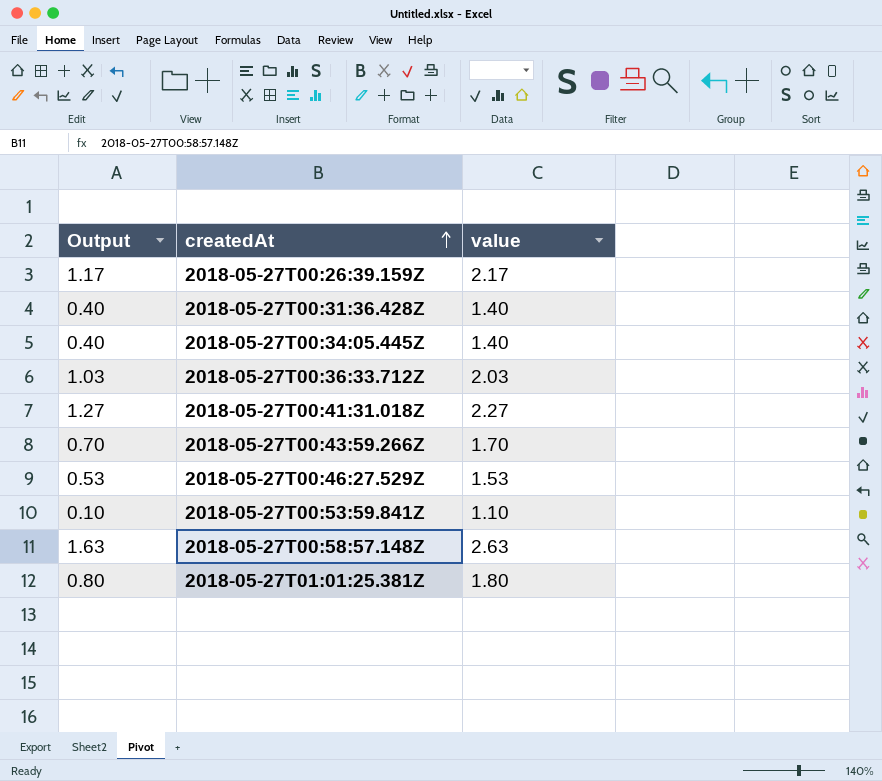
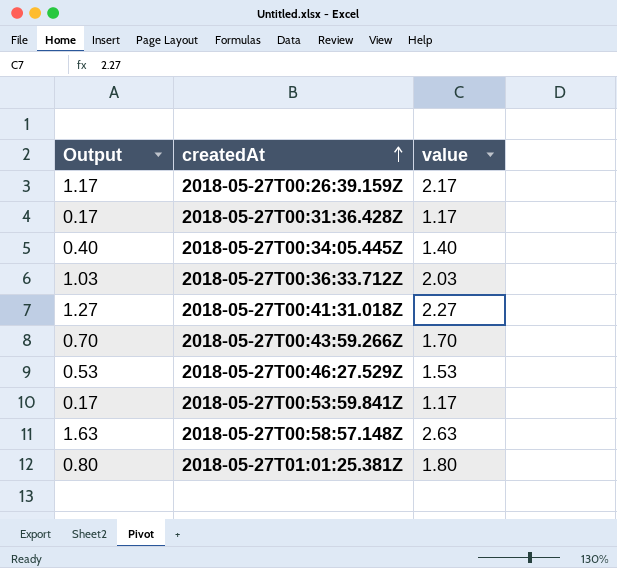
2018-05-27T00:31:36.428Z | Output: 0.40 -> 0.17
2018-05-27T00:31:36.428Z | value: 1.40 -> 1.17
2018-05-27T00:53:59.841Z | Output: 0.10 -> 0.17
2018-05-27T00:53:59.841Z | value: 1.10 -> 1.17

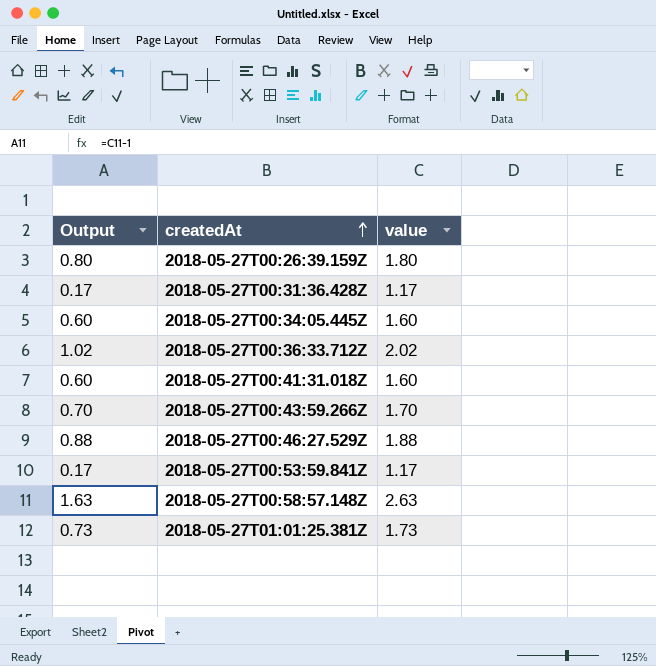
2018-05-27T00:26:39.159Z | Output: 1.17 -> 0.80
2018-05-27T00:26:39.159Z | value: 2.17 -> 1.80
2018-05-27T00:34:05.445Z | Output: 0.40 -> 0.60
2018-05-27T00:34:05.445Z | value: 1.40 -> 1.60
2018-05-27T00:36:33.712Z | Output: 1.03 -> 1.02
2018-05-27T00:36:33.712Z | value: 2.03 -> 2.02
2018-05-27T00:41:31.018Z | Output: 1.27 -> 0.60
2018-05-27T00:41:31.018Z | value: 2.27 -> 1.60
2018-05-27T00:46:27.529Z | Output: 0.53 -> 0.88
2018-05-27T00:46:27.529Z | value: 1.53 -> 1.88
2018-05-27T01:01:25.381Z | Output: 0.80 -> 0.73
2018-05-27T01:01:25.381Z | value: 1.80 -> 1.73

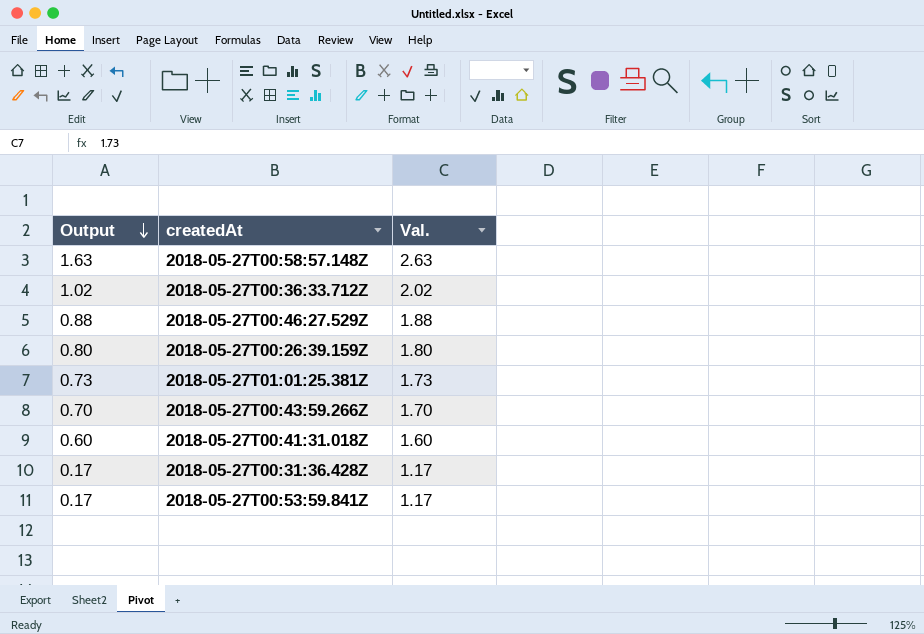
row order: createdAt ascending -> Output descending
column name: value -> Val.
row 2018-05-27T00:34:05.445Z: 0.60 | 1.60 -> none

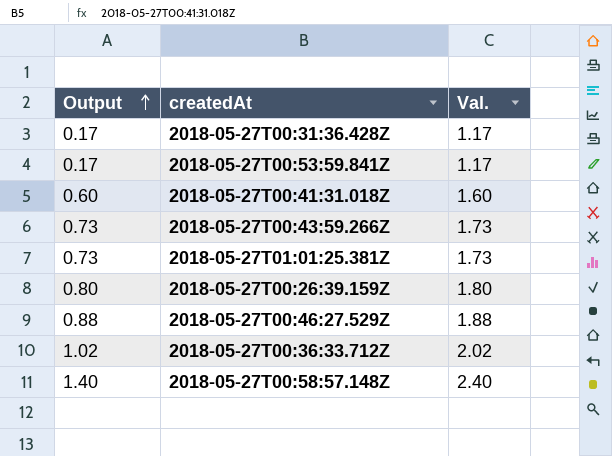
row order: Output descending -> Output ascending
2018-05-27T00:43:59.266Z | Output: 0.70 -> 0.73
2018-05-27T00:43:59.266Z | Val.: 1.70 -> 1.73
2018-05-27T00:58:57.148Z | Output: 1.63 -> 1.40
2018-05-27T00:58:57.148Z | Val.: 2.63 -> 2.40

